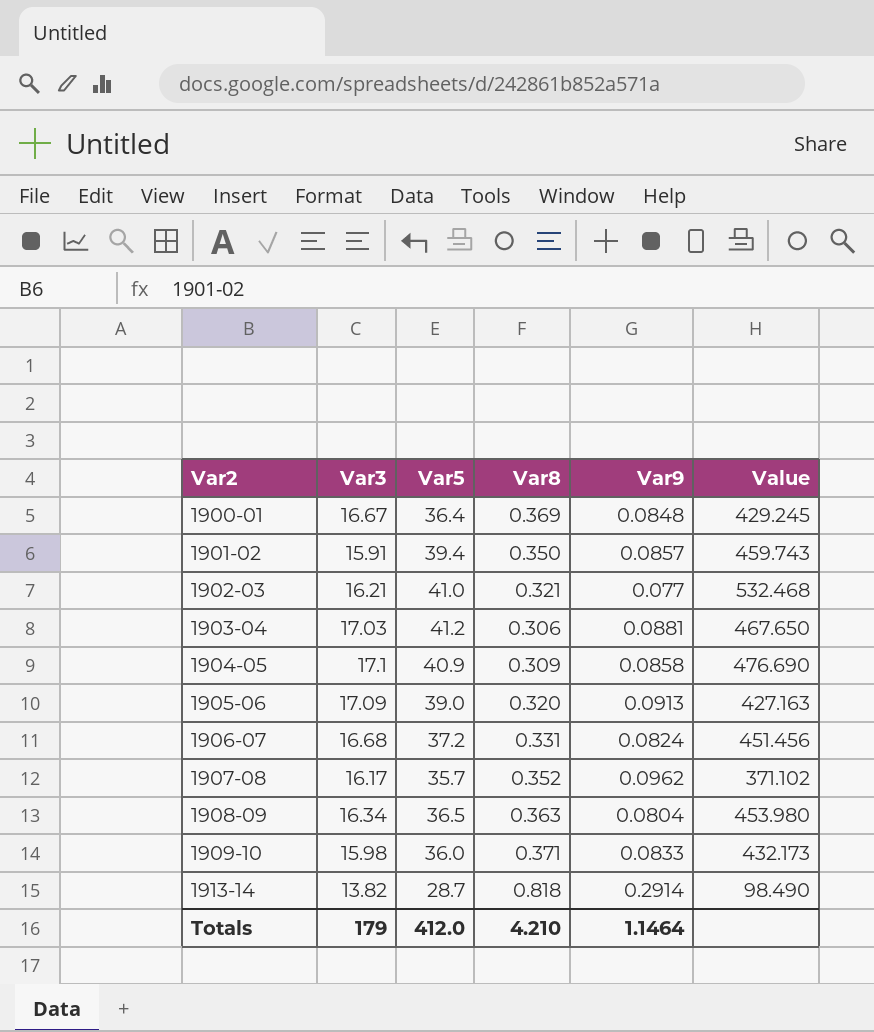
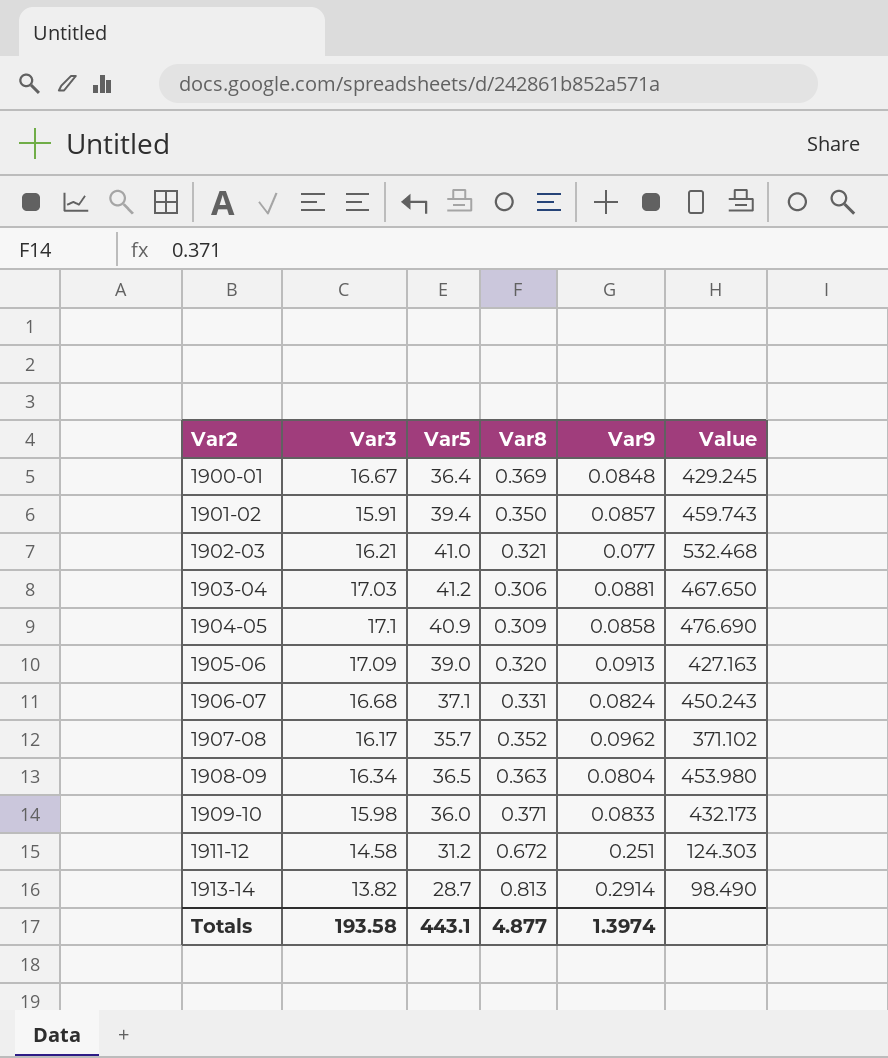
1906-07 | Var5: 37.2 -> 37.1
1906-07 | Value: 451.456 -> 450.243
row 1911-12: none -> 14.58 | 31.2 | 0.672 | 0.251 | 124.303
1913-14 | Var8: 0.818 -> 0.813
Totals | Var3: 179 -> 193.58
Totals | Var5: 412.0 -> 443.1
Totals | Var8: 4.210 -> 4.877
Totals | Var9: 1.1464 -> 1.3974

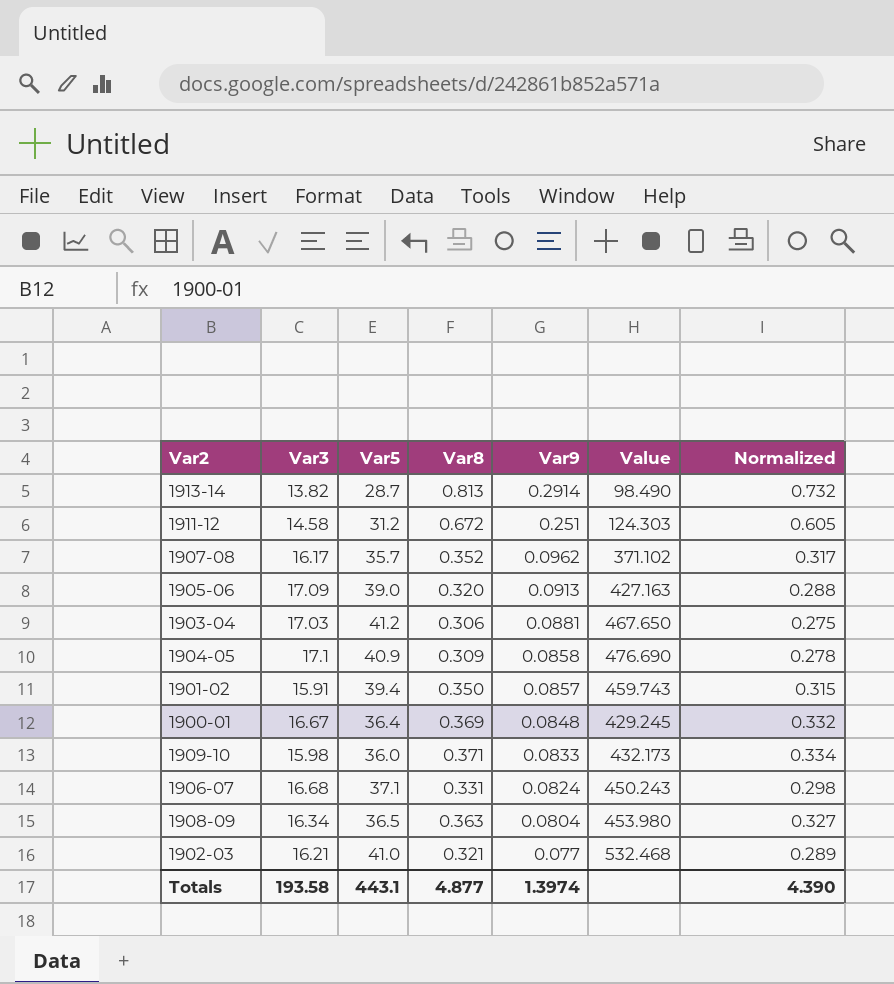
row order: Var2 ascending -> Var9 descending
column Normalized | formula: none -> [Var8] * 0.9

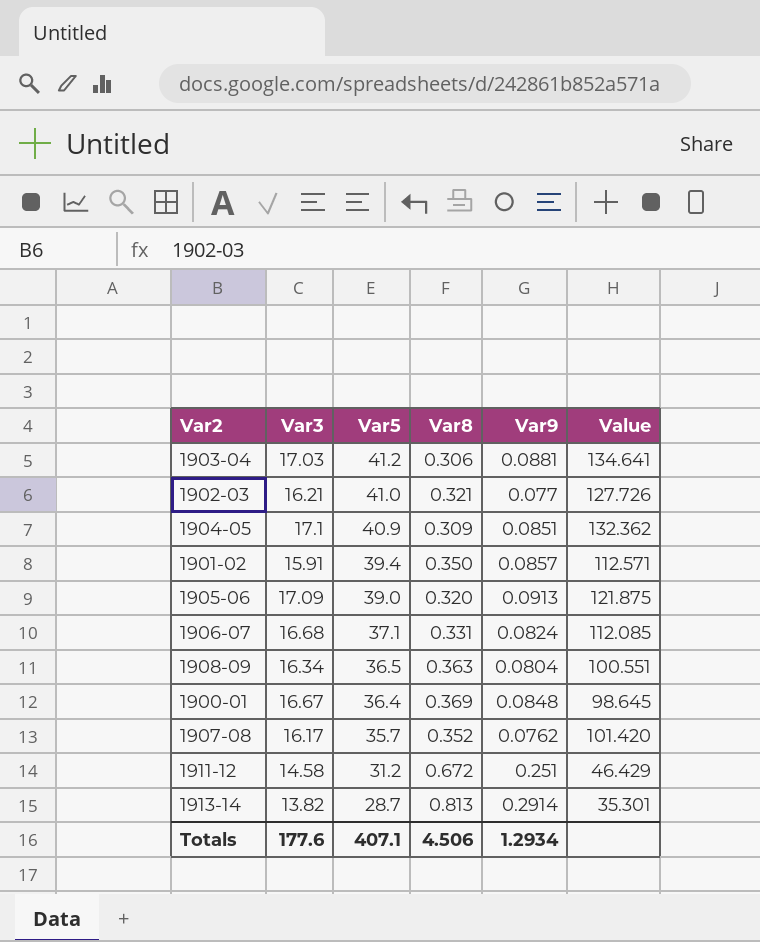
row order: Var9 descending -> Var5 descending
column Normalized | formula: [Var8] * 0.9 -> none
column Value | formula: [Var5] / [Var9] -> [Var5] / [Var8]
row 1909-10: 15.98 | 36.0 | 0.371 | 0.0833 | 432.173 | 0.334 -> none
1904-05 | Var9: 0.0858 -> 0.0851
1907-08 | Var9: 0.0962 -> 0.0762
Totals | Var3: 193.58 -> 177.6
Totals | Var5: 443.1 -> 407.1
Totals | Var8: 4.877 -> 4.506
Totals | Var9: 1.3974 -> 1.2934

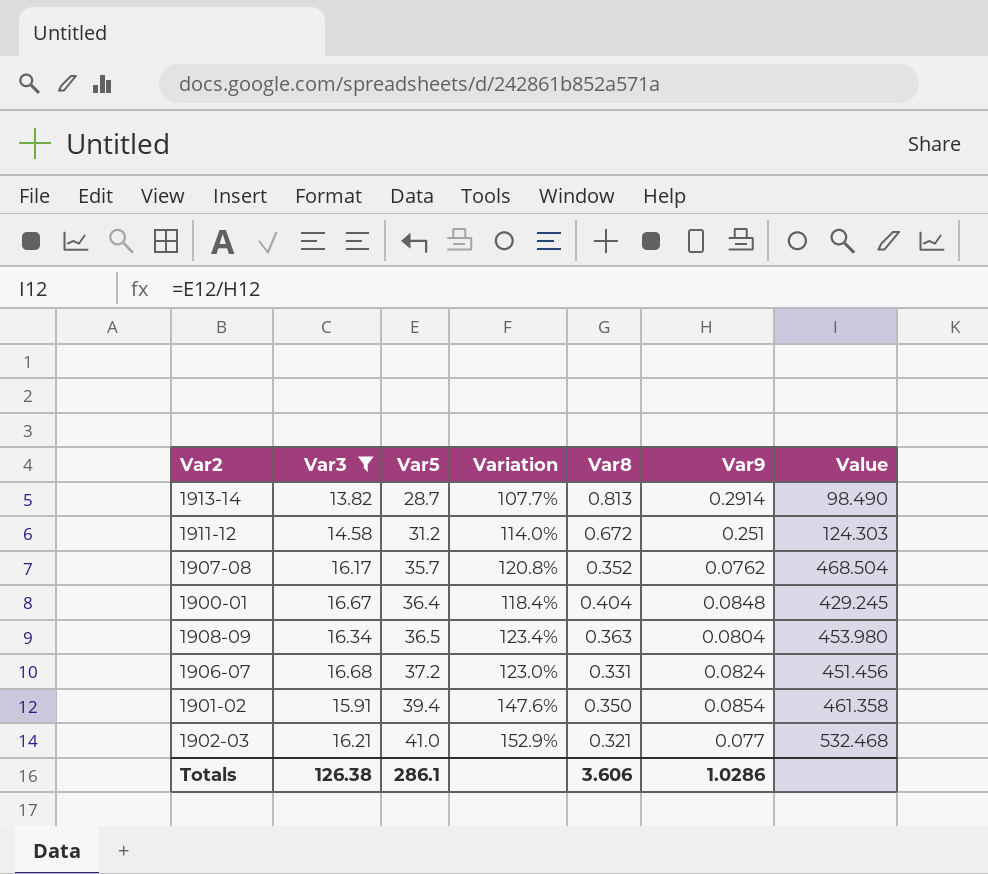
filter: none -> Var3 <= 16.68
row order: Var5 descending -> Var5 ascending
column Variation | formula: none -> ([Var5] - [Var3]) / [Var3]
column Value | formula: [Var5] / [Var8] -> [Var5] / [Var9]
1900-01 | Var8: 0.369 -> 0.404
1906-07 | Var5: 37.1 -> 37.2
1901-02 | Var9: 0.0857 -> 0.0854
Totals | Var3: 177.6 -> 126.38
Totals | Var5: 407.1 -> 286.1
Totals | Var8: 4.506 -> 3.606
Totals | Var9: 1.2934 -> 1.0286

